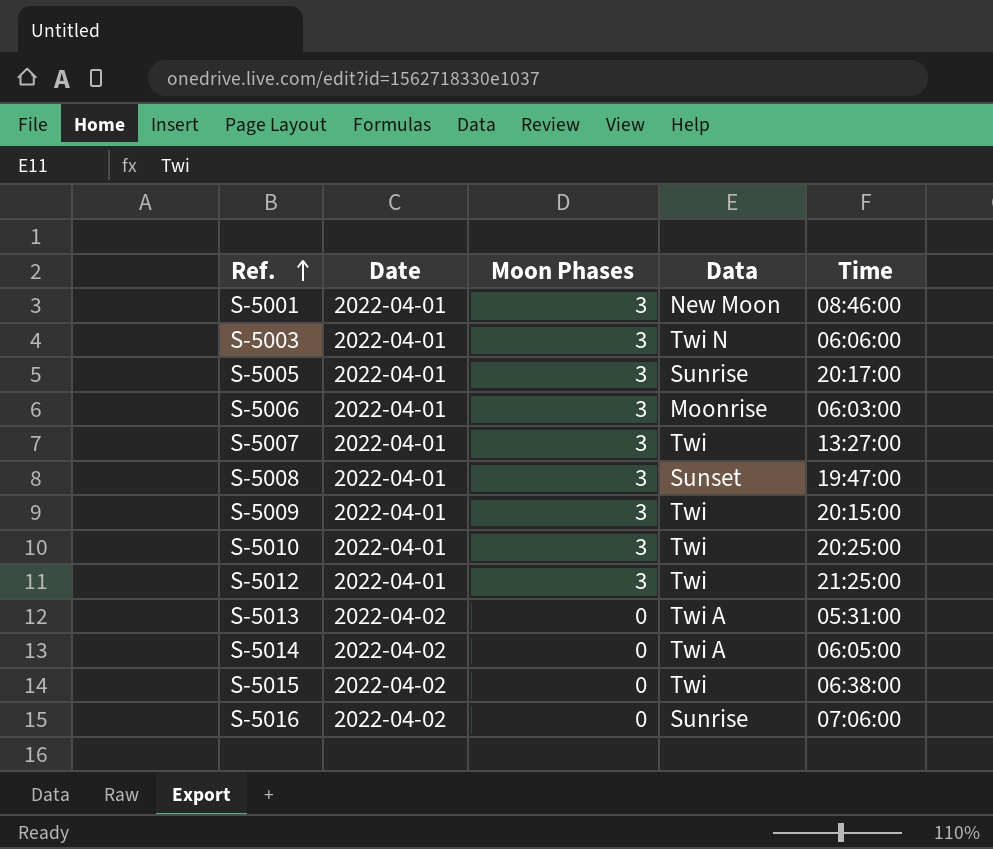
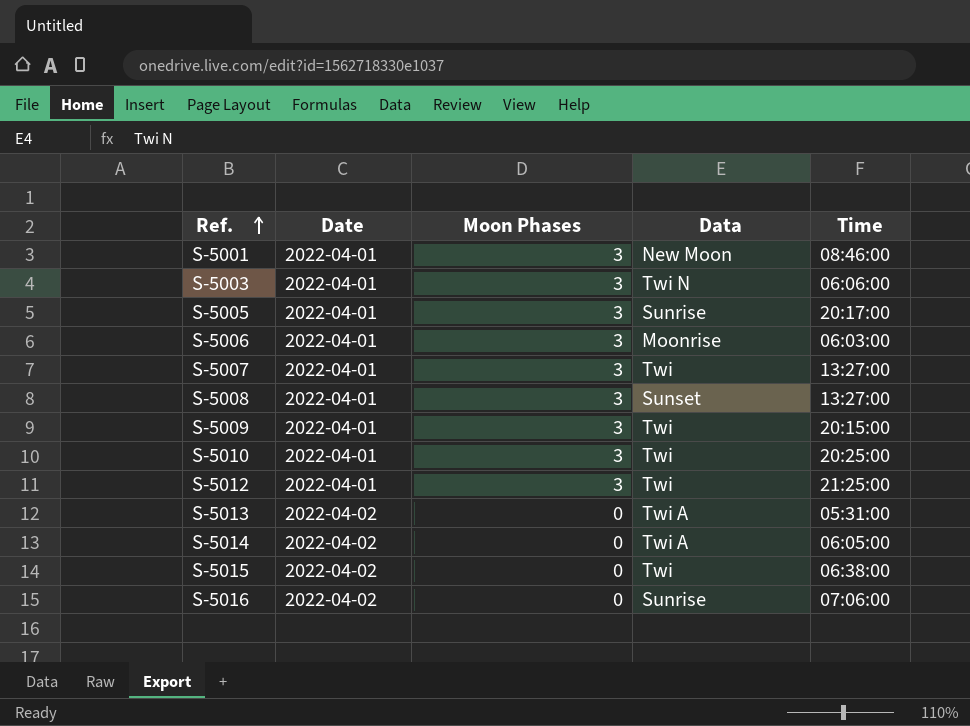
S-5008 | Time: 19:47:00 -> 13:27:00

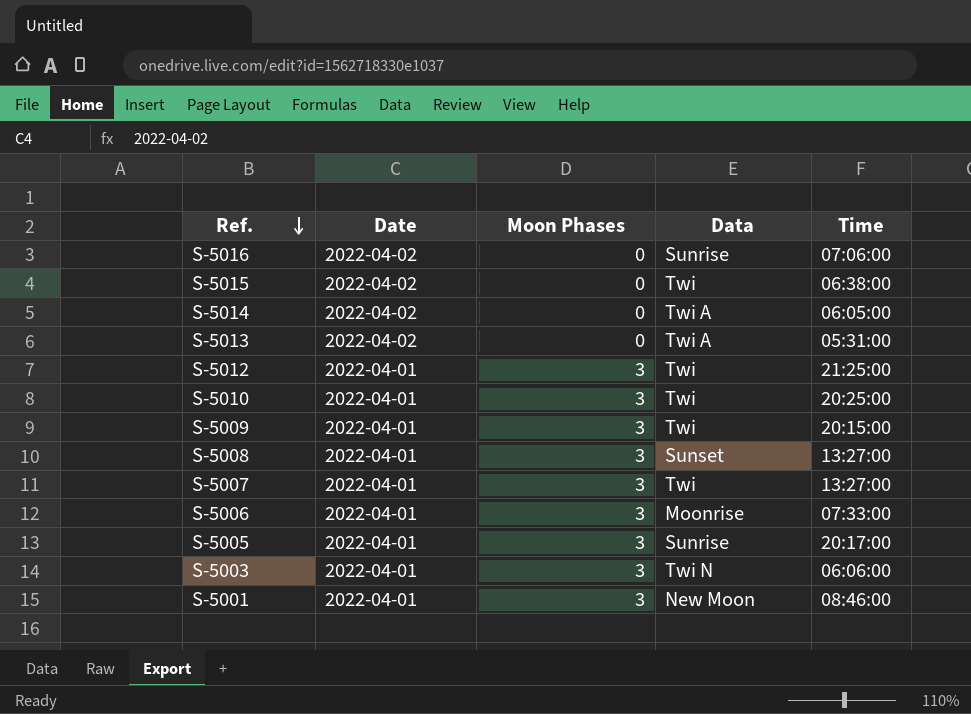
row order: Ref. ascending -> Ref. descending
S-5006 | Time: 06:03:00 -> 07:33:00

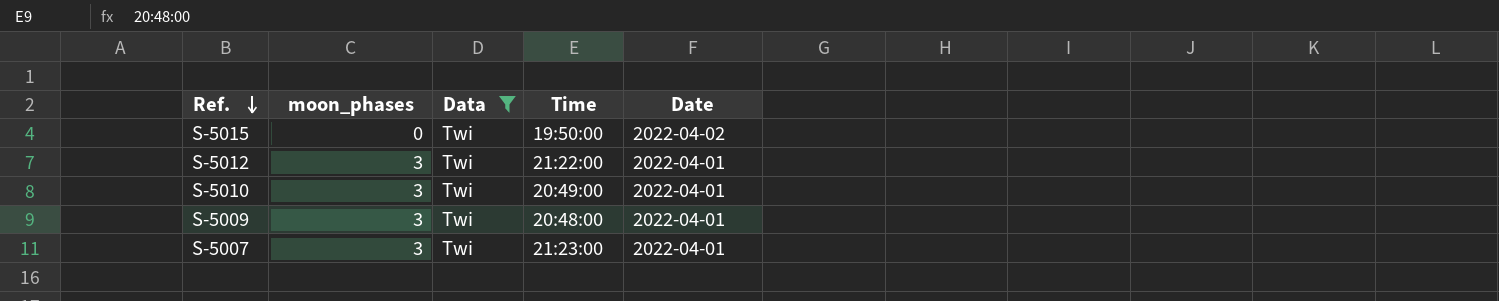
filter: none -> Data = Twi
column name: Moon Phases -> moon_phases
column Date | position: 2 -> 5
S-5015 | Time: 06:38:00 -> 19:50:00
S-5012 | Time: 21:25:00 -> 21:22:00
S-5010 | Time: 20:25:00 -> 20:49:00
S-5009 | Time: 20:15:00 -> 20:48:00
S-5007 | Time: 13:27:00 -> 21:23:00

